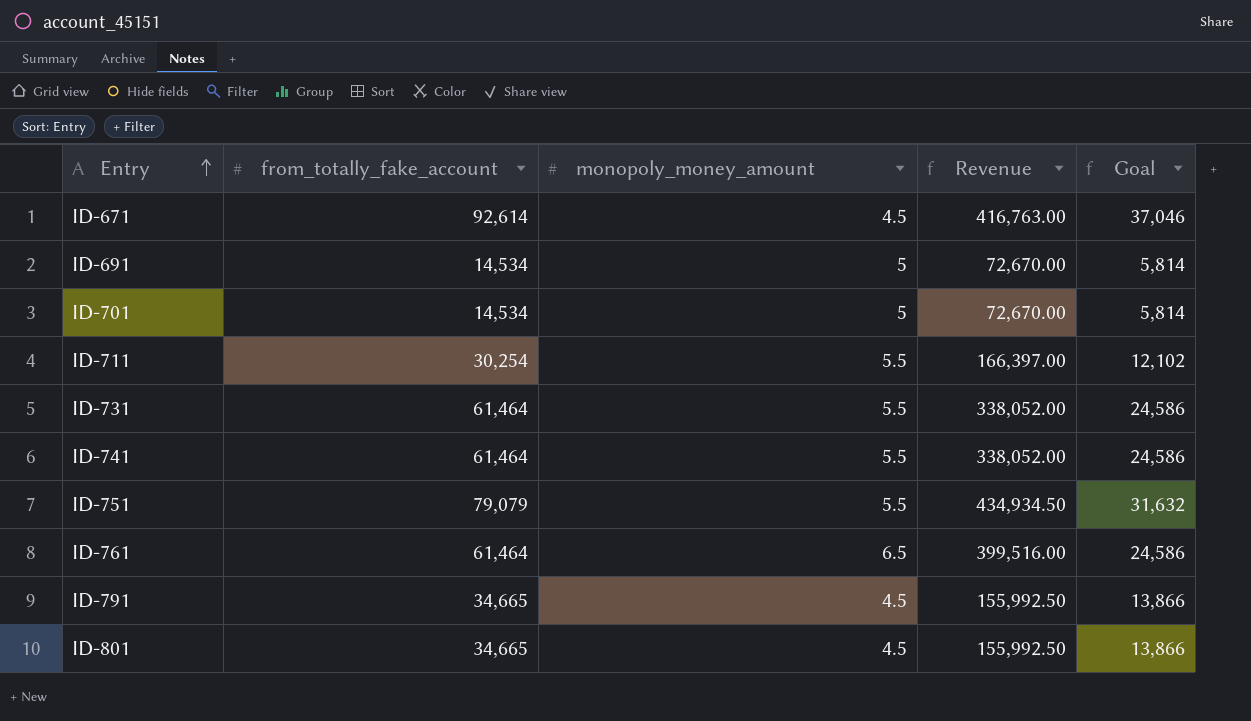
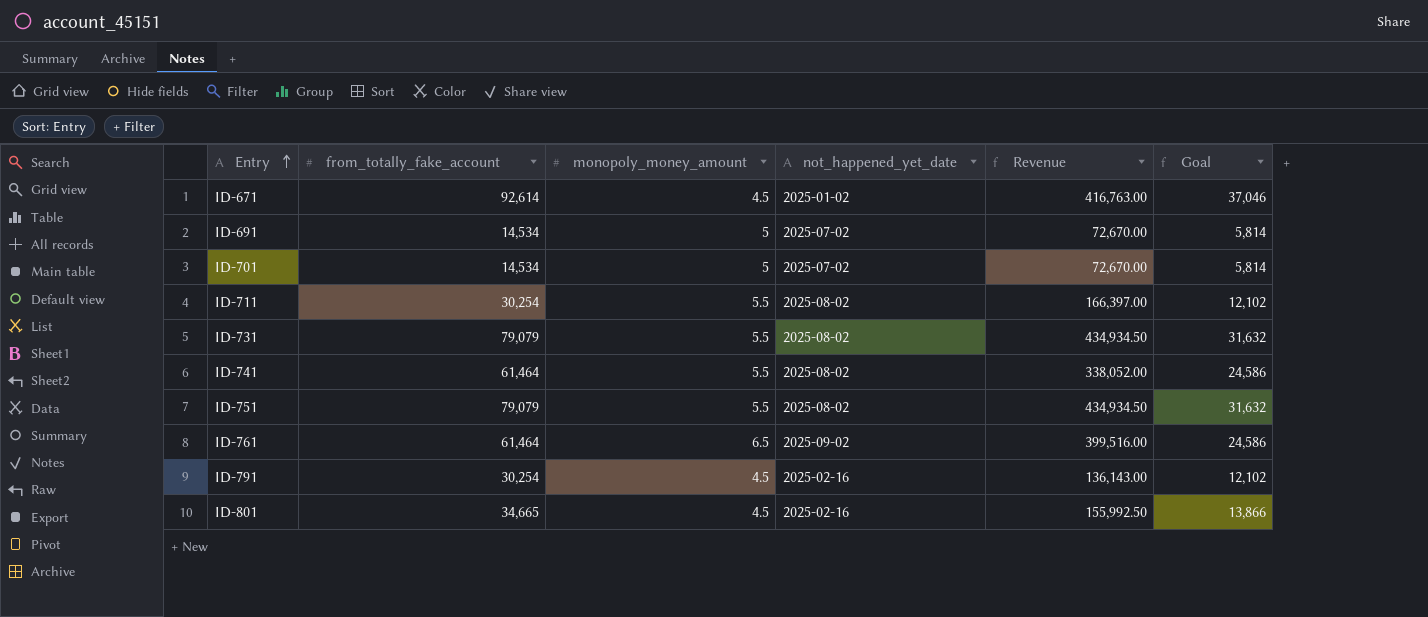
column not_happened_yet_date | position: none -> 4
ID-731 | from_totally_fake_account: 61,464 -> 79,079
ID-731 | Revenue: 338,052.00 -> 434,934.50
ID-731 | Goal: 24,586 -> 31,632
ID-791 | from_totally_fake_account: 34,665 -> 30,254
ID-791 | Revenue: 155,992.50 -> 136,143.00
ID-791 | Goal: 13,866 -> 12,102

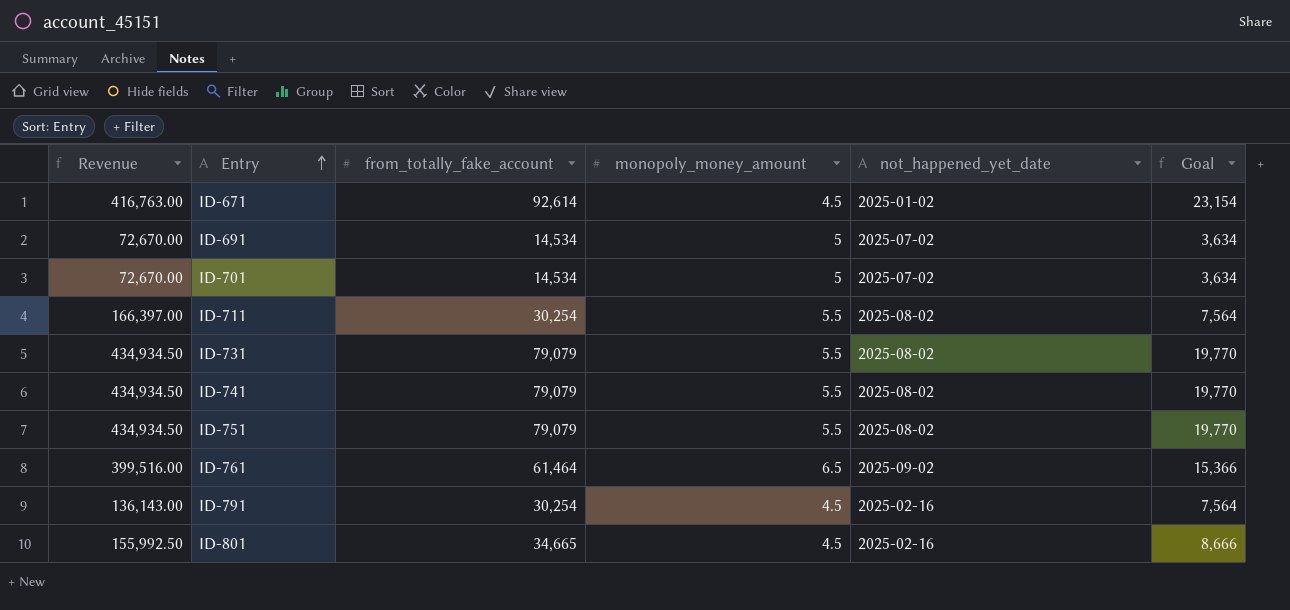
column Revenue | position: 5 -> 1
column Goal | formula: [from_totally_fake_account] * 0.4 -> [from_totally_fake_account] * 0.25
ID-741 | Revenue: 338,052.00 -> 434,934.50
ID-741 | from_totally_fake_account: 61,464 -> 79,079

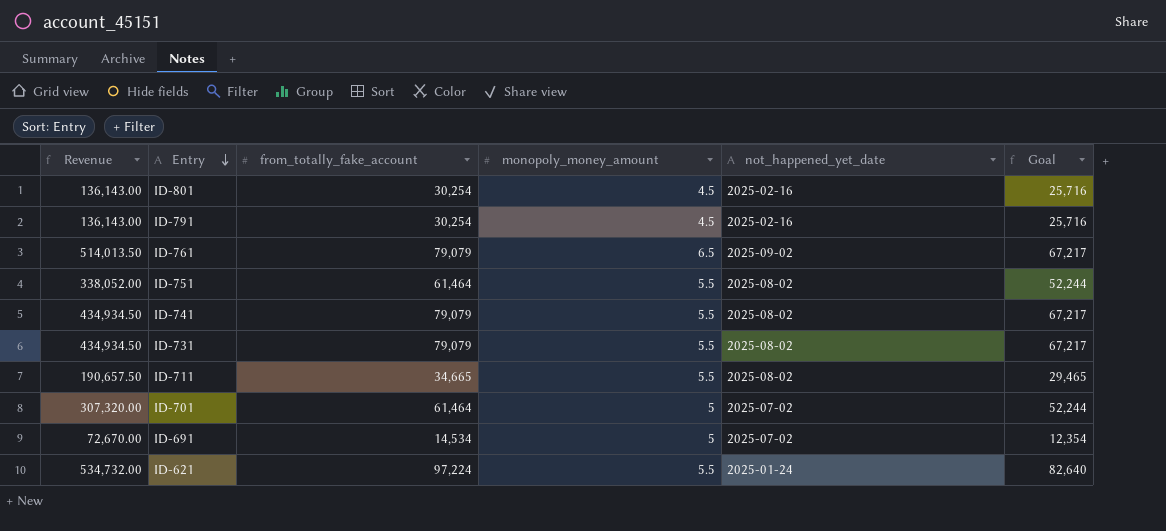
row order: Entry ascending -> Entry descending
column Goal | formula: [from_totally_fake_account] * 0.25 -> [from_totally_fake_account] * 0.85
row ID-671: 416,763.00 | 92,614 | 4.5 | 2025-01-02 | 23,154 -> none
ID-801 | Revenue: 155,992.50 -> 136,143.00
ID-801 | from_totally_fake_account: 34,665 -> 30,254
ID-761 | Revenue: 399,516.00 -> 514,013.50
ID-761 | from_totally_fake_account: 61,464 -> 79,079
ID-751 | Revenue: 434,934.50 -> 338,052.00
ID-751 | from_totally_fake_account: 79,079 -> 61,464
ID-711 | Revenue: 166,397.00 -> 190,657.50
ID-711 | from_totally_fake_account: 30,254 -> 34,665
ID-701 | Revenue: 72,670.00 -> 307,320.00
ID-701 | from_totally_fake_account: 14,534 -> 61,464
row ID-621: none -> 534,732.00 | 97,224 | 5.5 | 2025-01-24 | 82,640

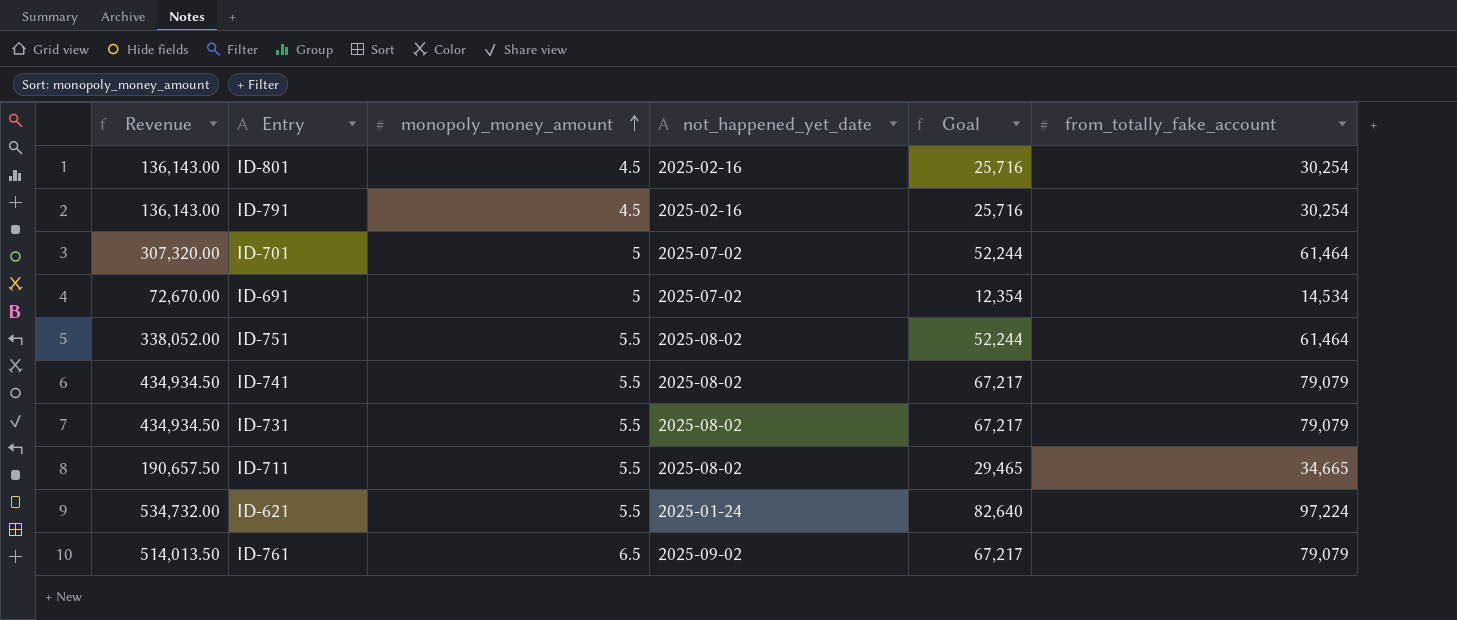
row order: Entry descending -> monopoly_money_amount ascending
column from_totally_fake_account | position: 3 -> 6

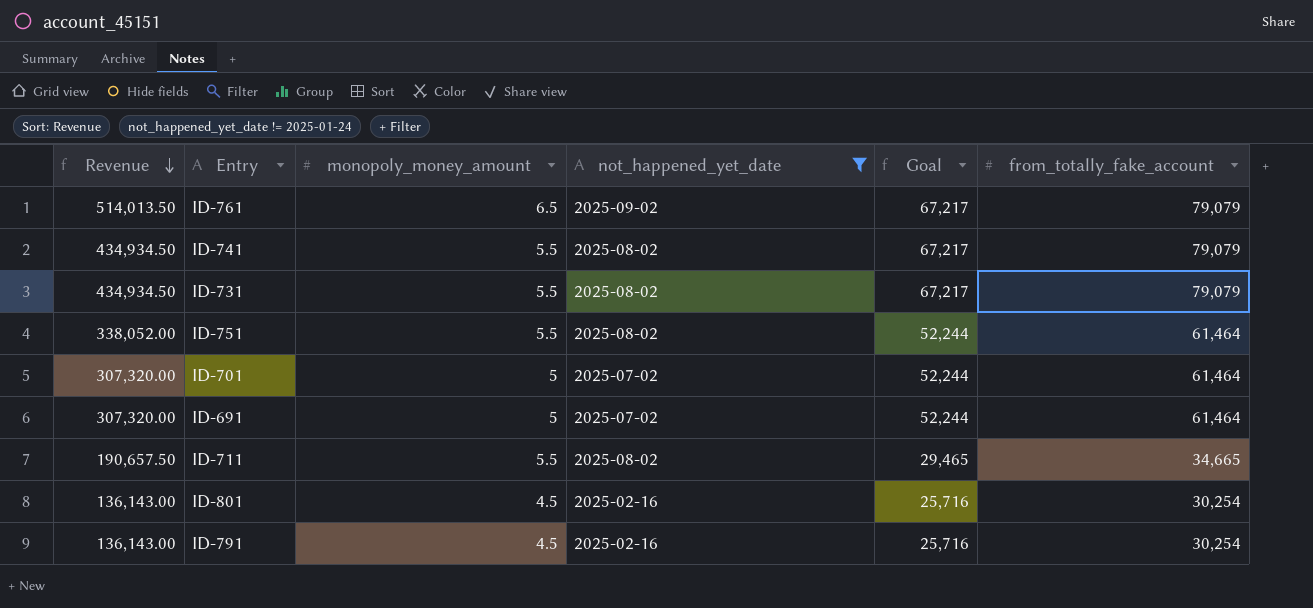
filter: none -> not_happened_yet_date != 2025-01-24
row order: monopoly_money_amount ascending -> Revenue descending
ID-691 | Revenue: 72,670.00 -> 307,320.00
ID-691 | Goal: 12,354 -> 52,244
ID-691 | from_totally_fake_account: 14,534 -> 61,464

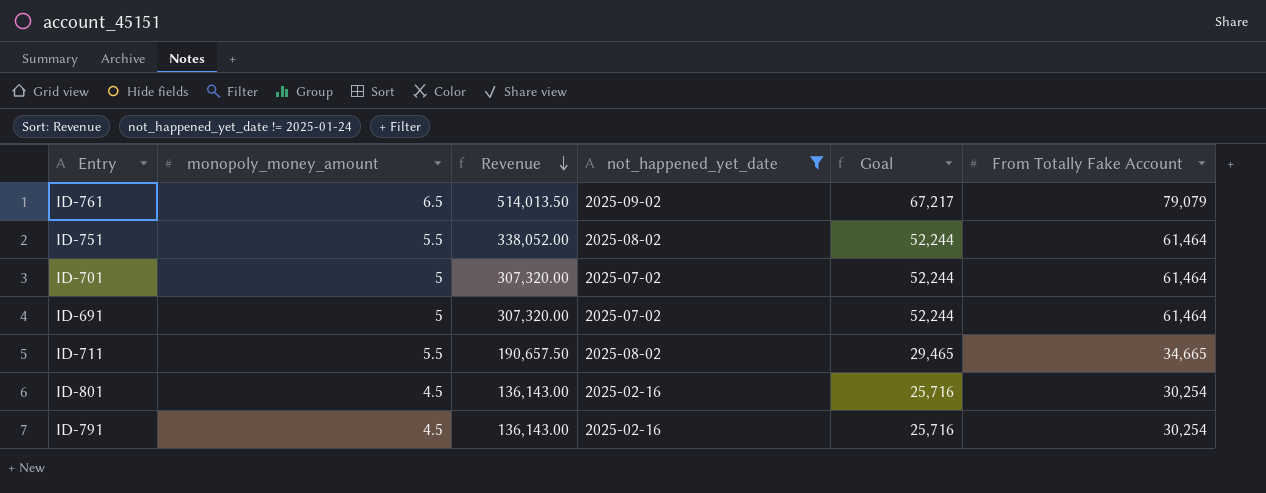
column Revenue | position: 1 -> 3
column name: from_totally_fake_account -> From Totally Fake Account
row ID-741: 434,934.50 | 5.5 | 2025-08-02 | 67,217 | 79,079 -> none
row ID-731: 434,934.50 | 5.5 | 2025-08-02 | 67,217 | 79,079 -> none

